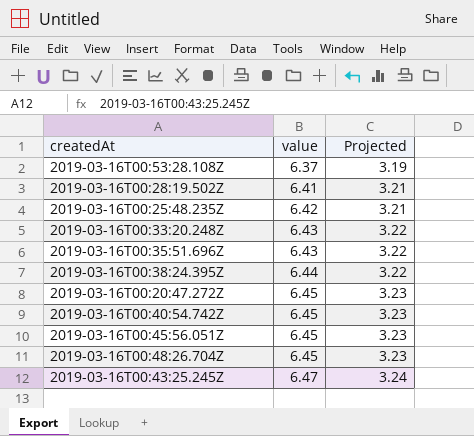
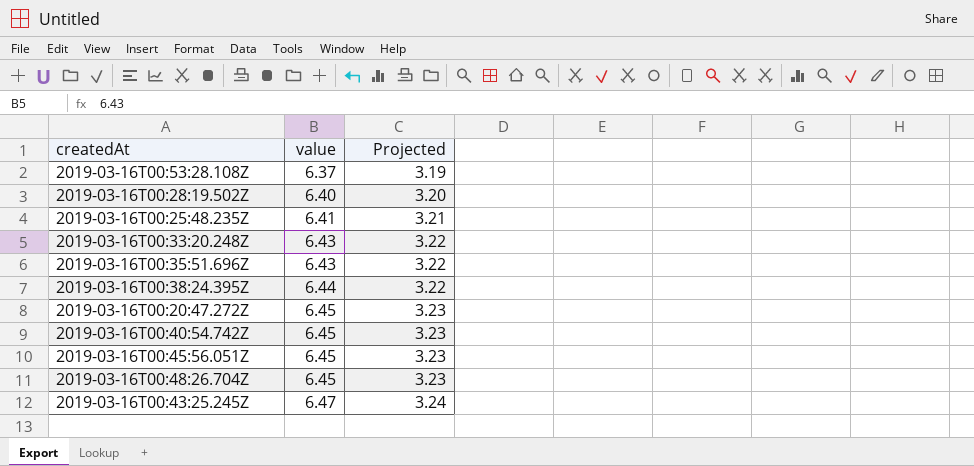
2019-03-16T00:28:19.502Z | value: 6.41 -> 6.40
2019-03-16T00:28:19.502Z | Projected: 3.21 -> 3.20
2019-03-16T00:25:48.235Z | value: 6.42 -> 6.41

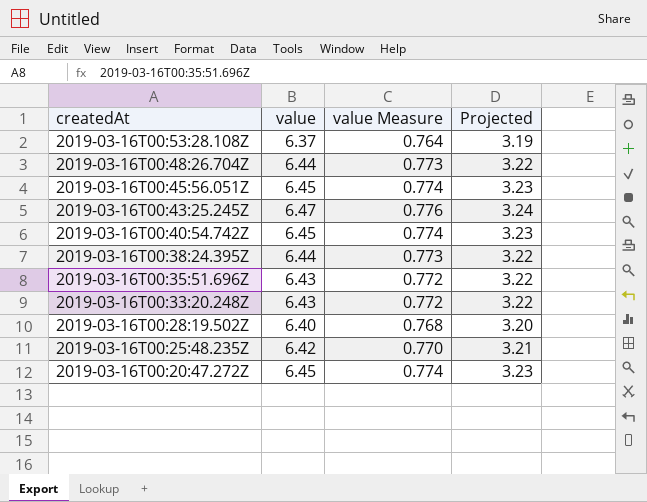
row order: value ascending -> createdAt descending
column value Measure | formula: none -> [value] * 0.12
2019-03-16T00:48:26.704Z | value: 6.45 -> 6.44
2019-03-16T00:48:26.704Z | Projected: 3.23 -> 3.22
2019-03-16T00:25:48.235Z | value: 6.41 -> 6.42

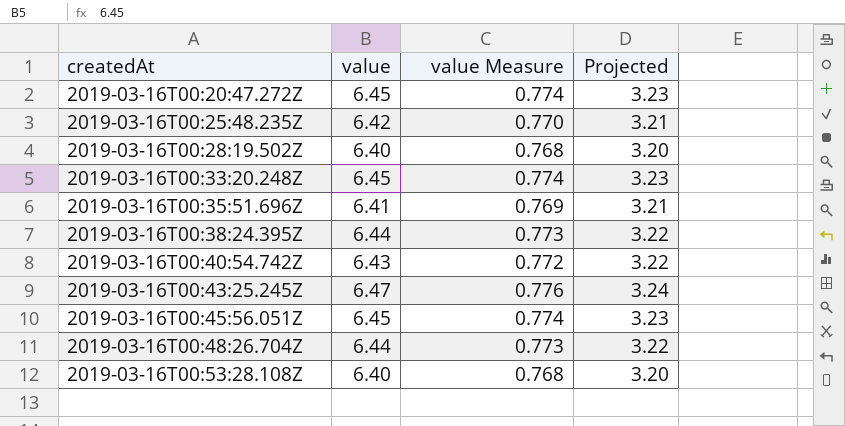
row order: createdAt descending -> createdAt ascending
2019-03-16T00:33:20.248Z | value: 6.43 -> 6.45
2019-03-16T00:33:20.248Z | value Measure: 0.772 -> 0.774
2019-03-16T00:33:20.248Z | Projected: 3.22 -> 3.23
2019-03-16T00:35:51.696Z | value: 6.43 -> 6.41
2019-03-16T00:35:51.696Z | value Measure: 0.772 -> 0.769
2019-03-16T00:35:51.696Z | Projected: 3.22 -> 3.21
2019-03-16T00:40:54.742Z | value: 6.45 -> 6.43
2019-03-16T00:40:54.742Z | value Measure: 0.774 -> 0.772
2019-03-16T00:40:54.742Z | Projected: 3.23 -> 3.22
2019-03-16T00:53:28.108Z | value: 6.37 -> 6.40
2019-03-16T00:53:28.108Z | value Measure: 0.764 -> 0.768
2019-03-16T00:53:28.108Z | Projected: 3.19 -> 3.20

